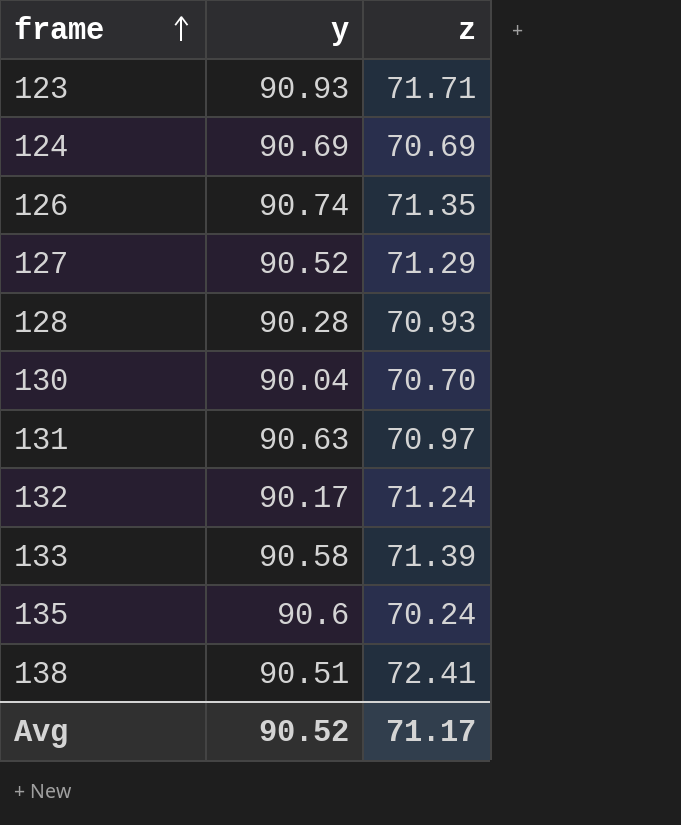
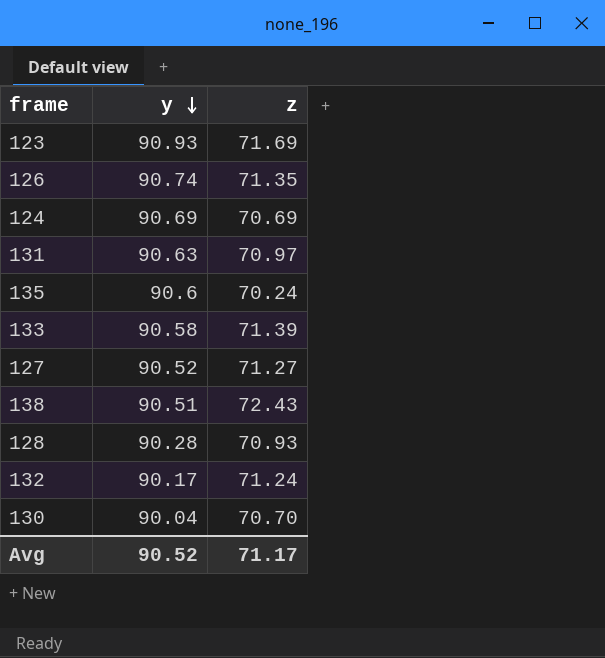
row order: frame ascending -> y descending
123 | z: 71.71 -> 71.69
127 | z: 71.29 -> 71.27
138 | z: 72.41 -> 72.43

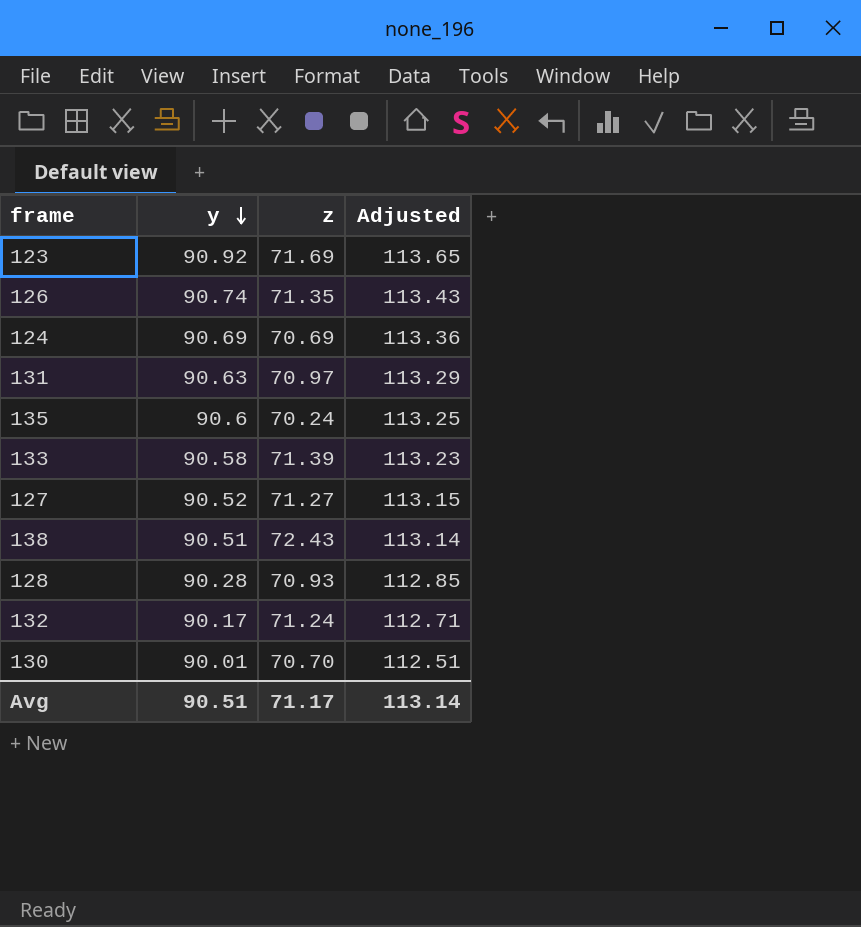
column Adjusted | formula: none -> [y] * 1.25
123 | y: 90.93 -> 90.92
130 | y: 90.04 -> 90.01
Avg | y: 90.52 -> 90.51

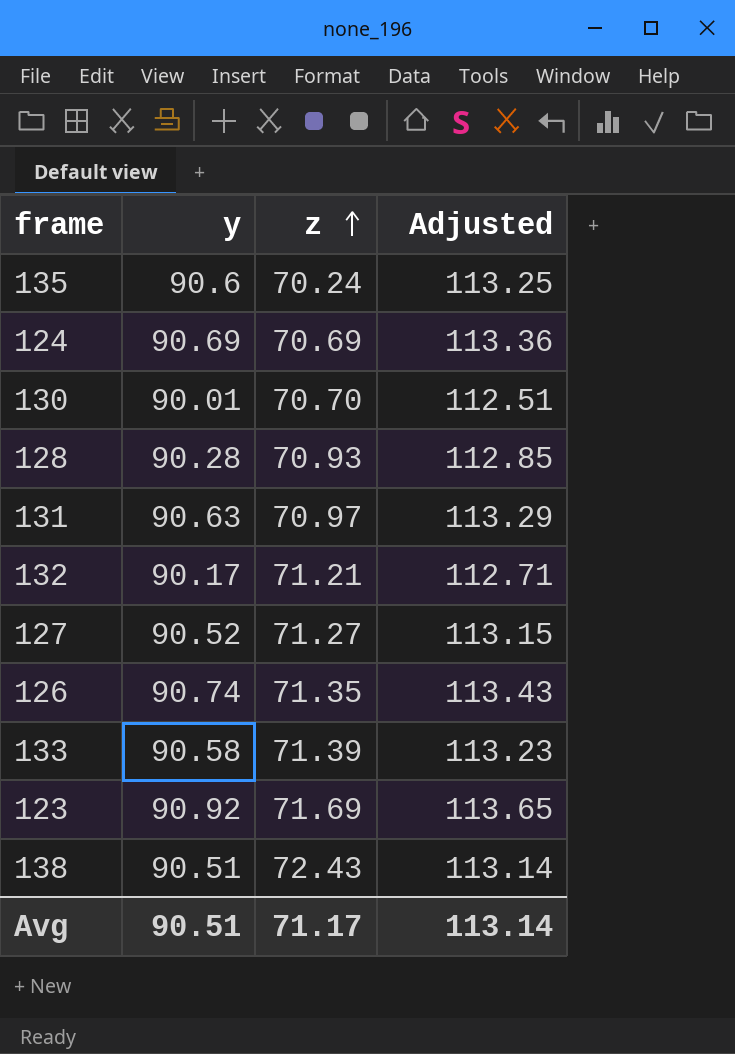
row order: y descending -> z ascending
132 | z: 71.24 -> 71.21

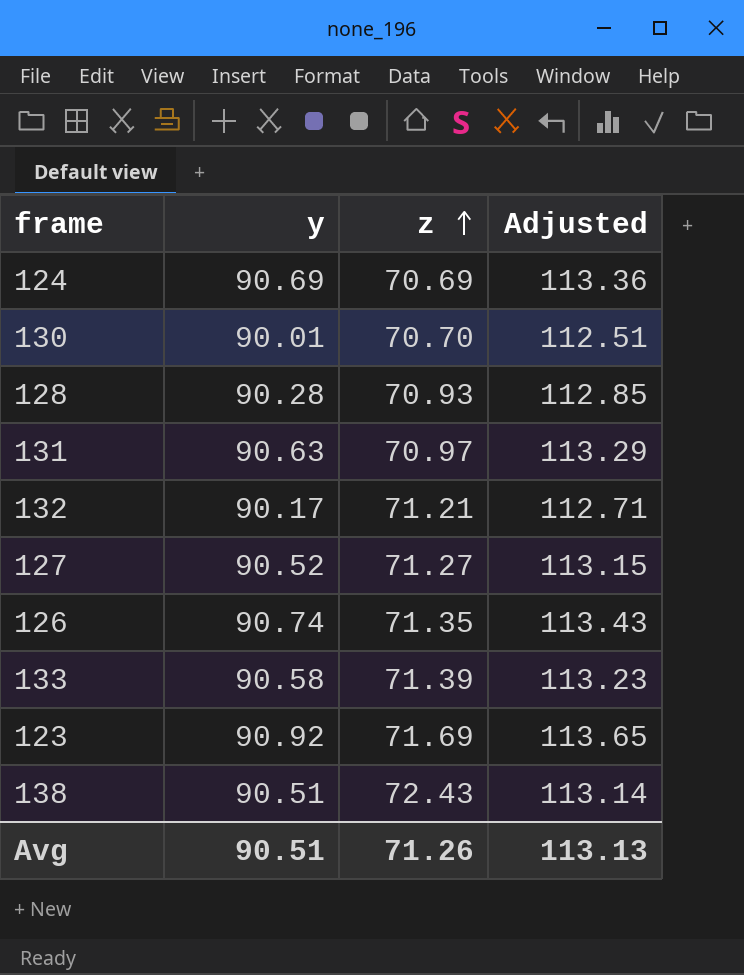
row 135: 90.6 | 70.24 | 113.25 -> none
Avg | z: 71.17 -> 71.26
Avg | Adjusted: 113.14 -> 113.13

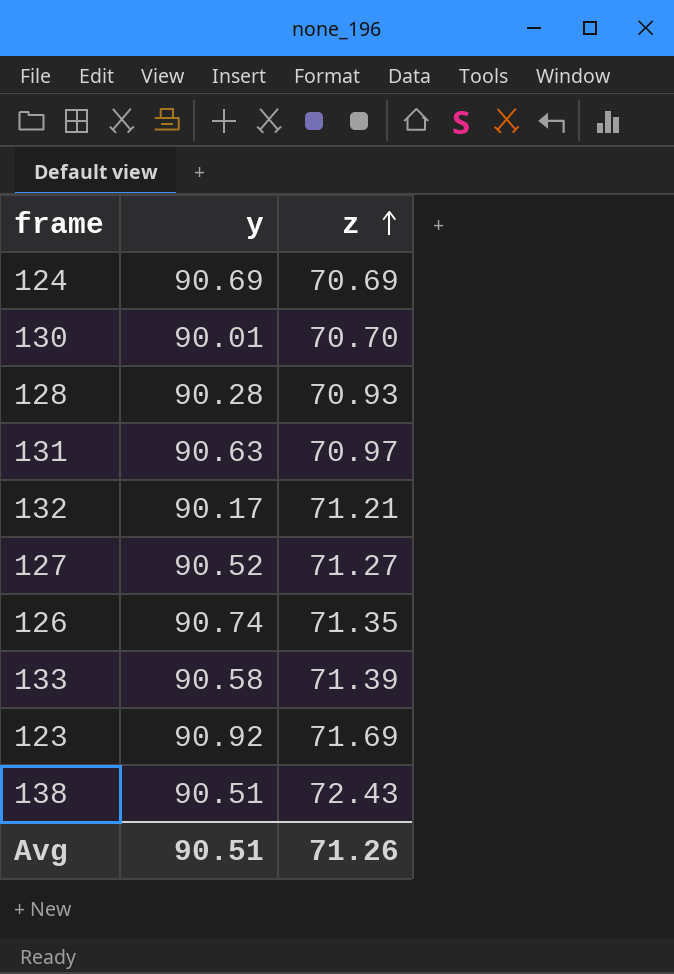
column Adjusted | formula: [y] * 1.25 -> none

